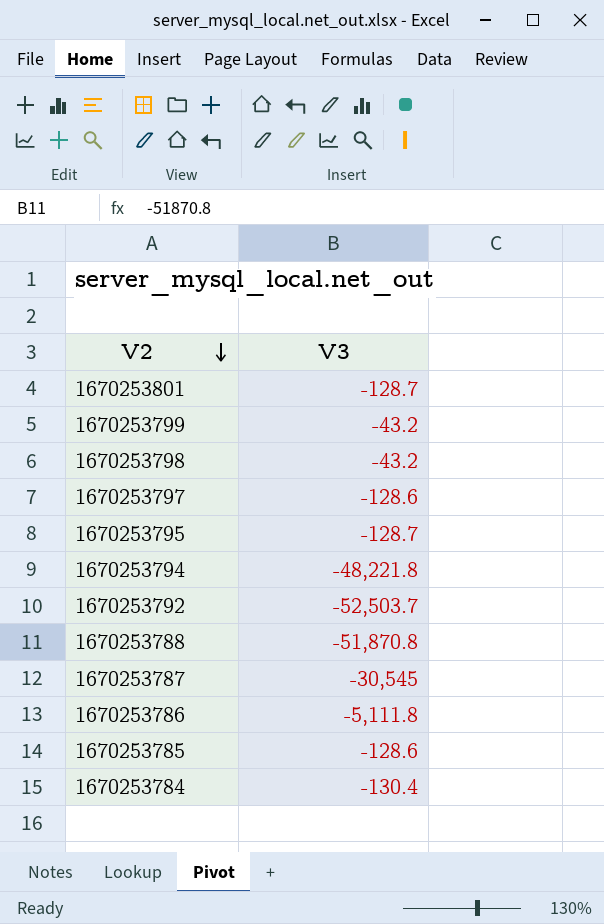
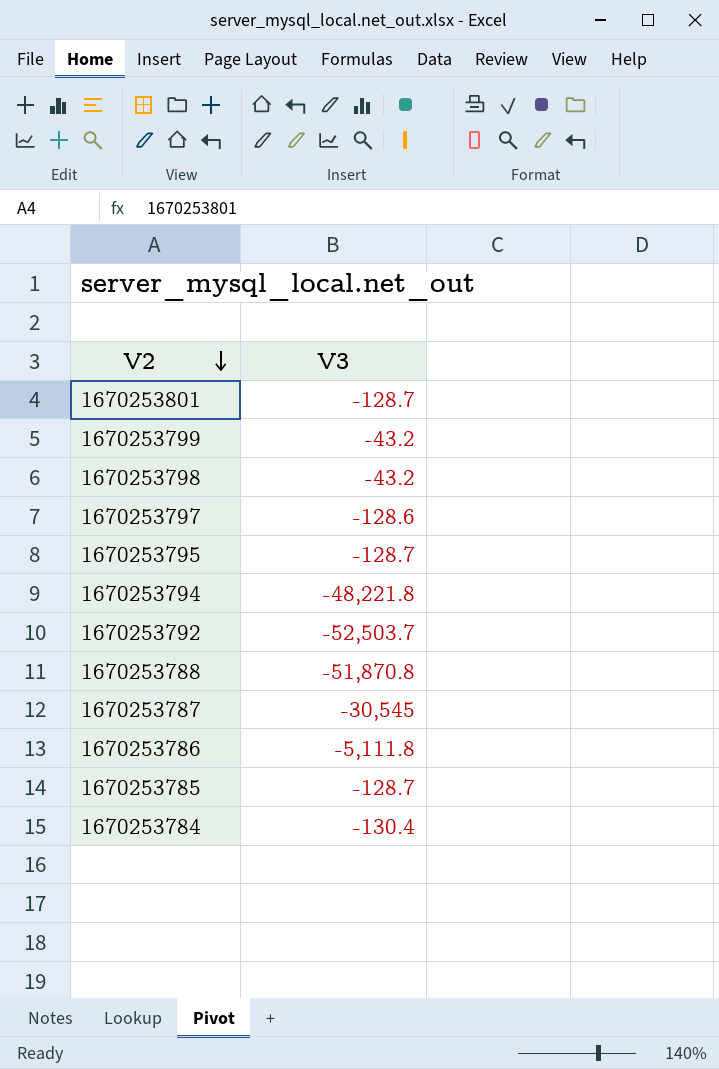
1670253785 | V3: -128.6 -> -128.7

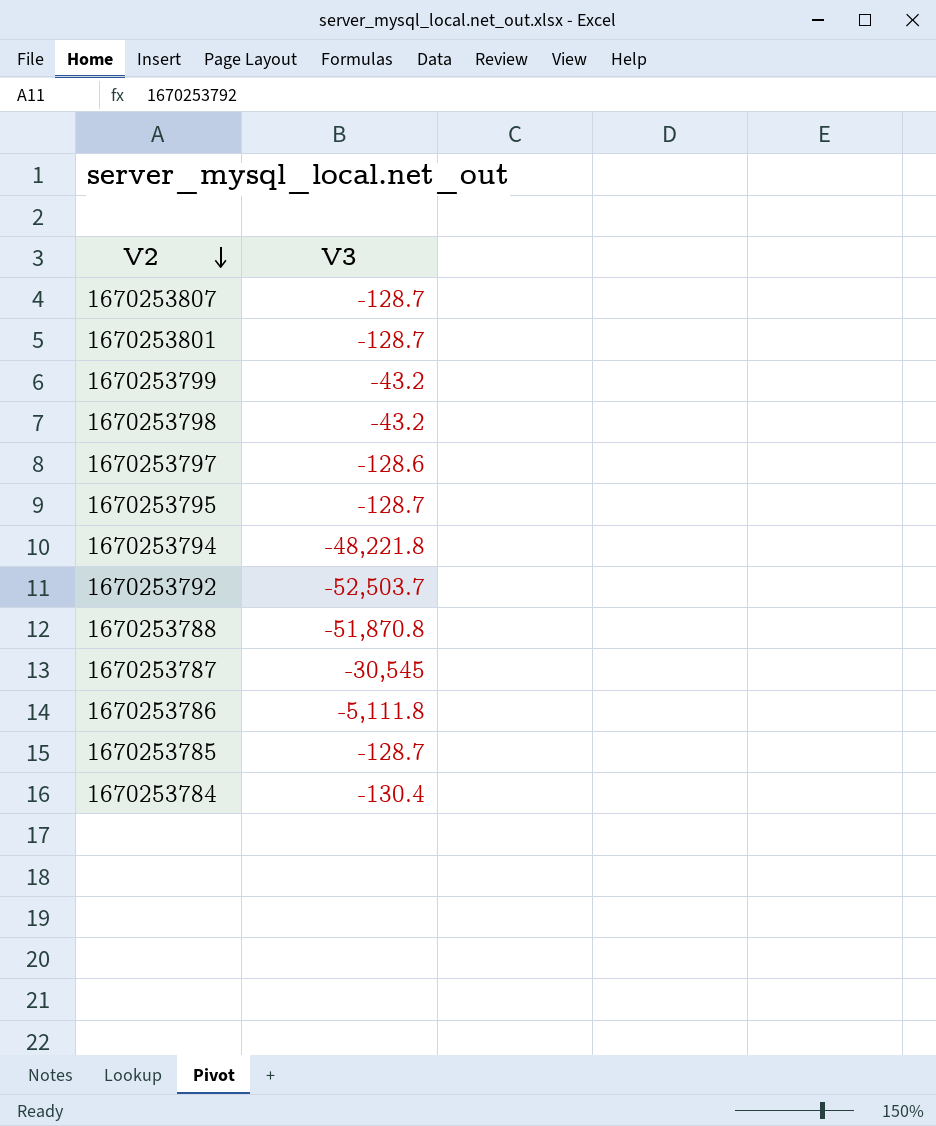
row 1670253807: none -> -128.7

